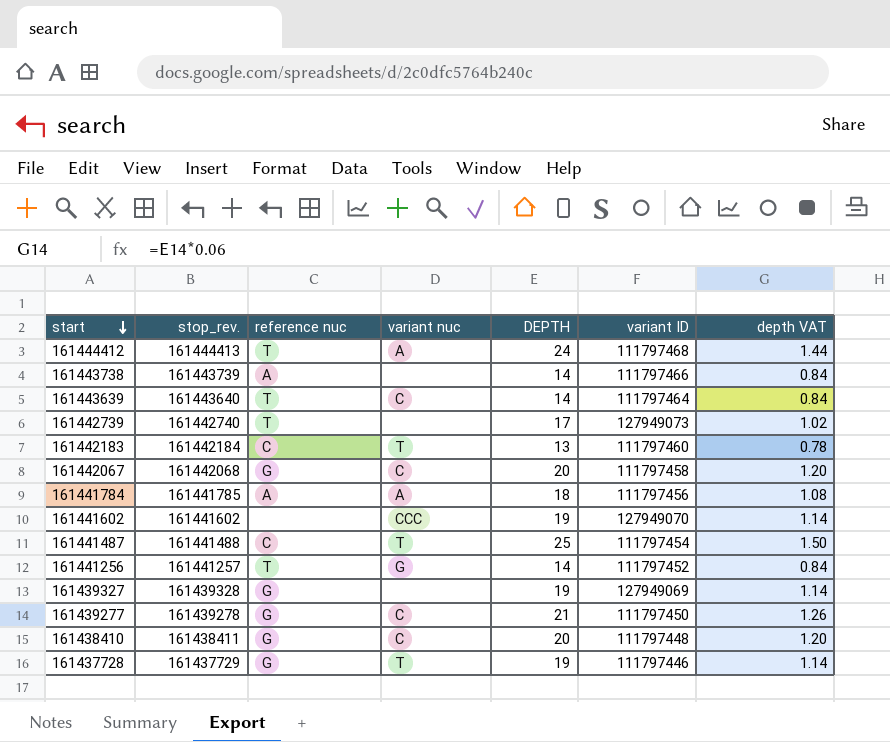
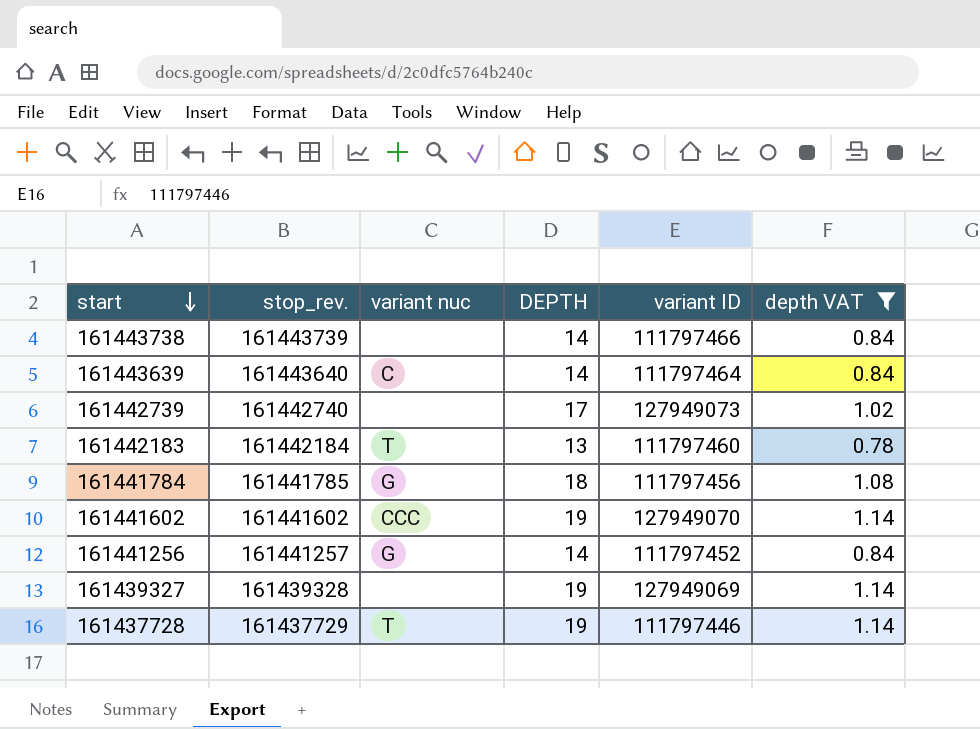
filter: none -> depth VAT <= 1.14
column reference nuc | position: 3 -> none
161441784 | variant nuc: A -> G

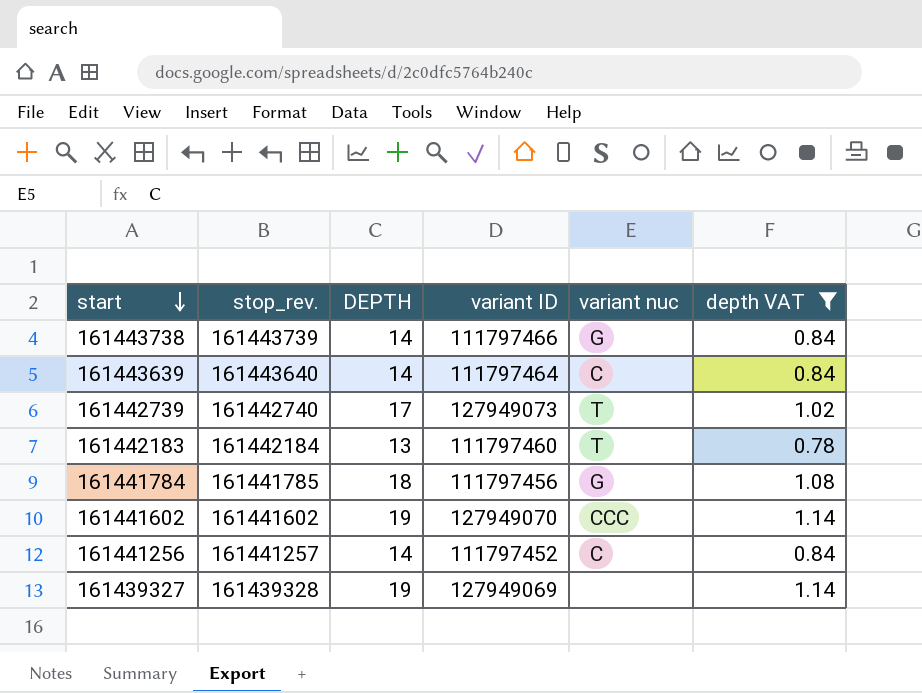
column variant nuc | position: 3 -> 5
row 161437728: 161437729 | T | 19 | 111797446 | 1.14 -> none
161443738 | variant nuc: none -> G
161442739 | variant nuc: none -> T
161441256 | variant nuc: G -> C

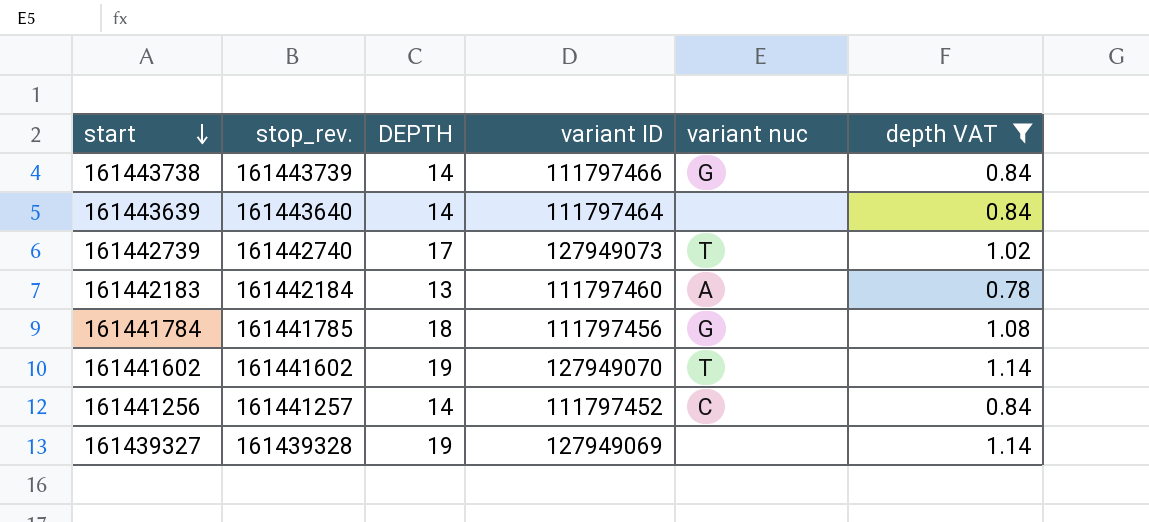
161443639 | variant nuc: C -> none
161442183 | variant nuc: T -> A
161441602 | variant nuc: CCC -> T

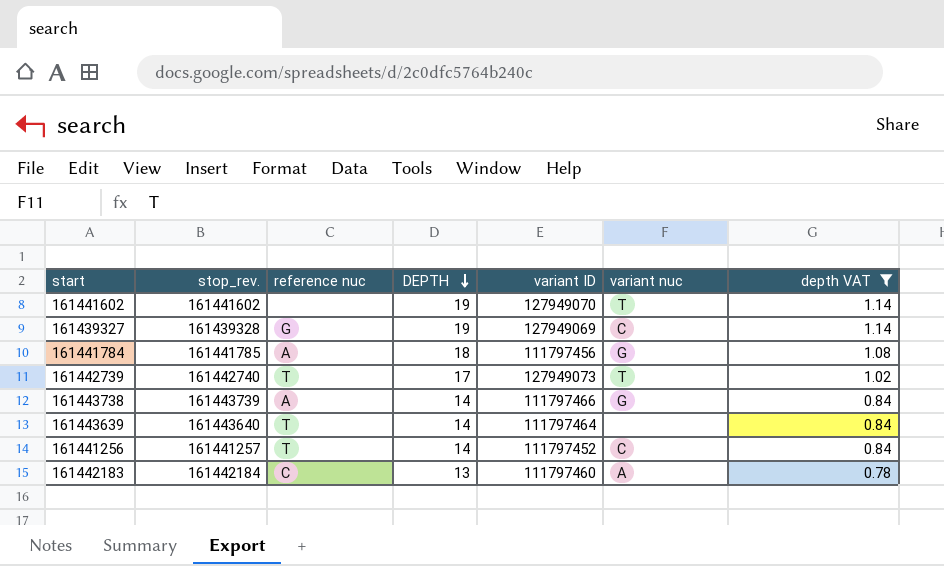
row order: start descending -> DEPTH descending
column reference nuc | position: none -> 3
161439327 | variant nuc: none -> C

